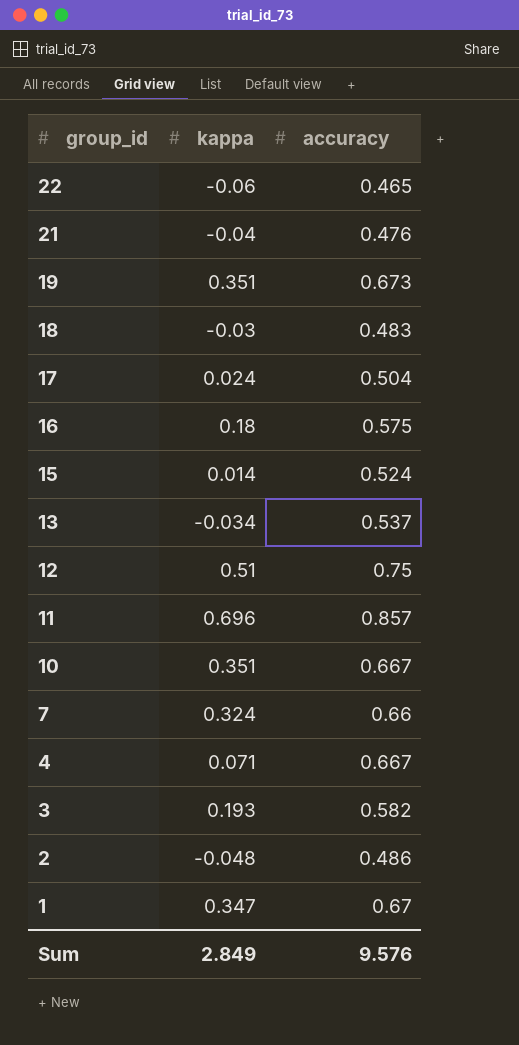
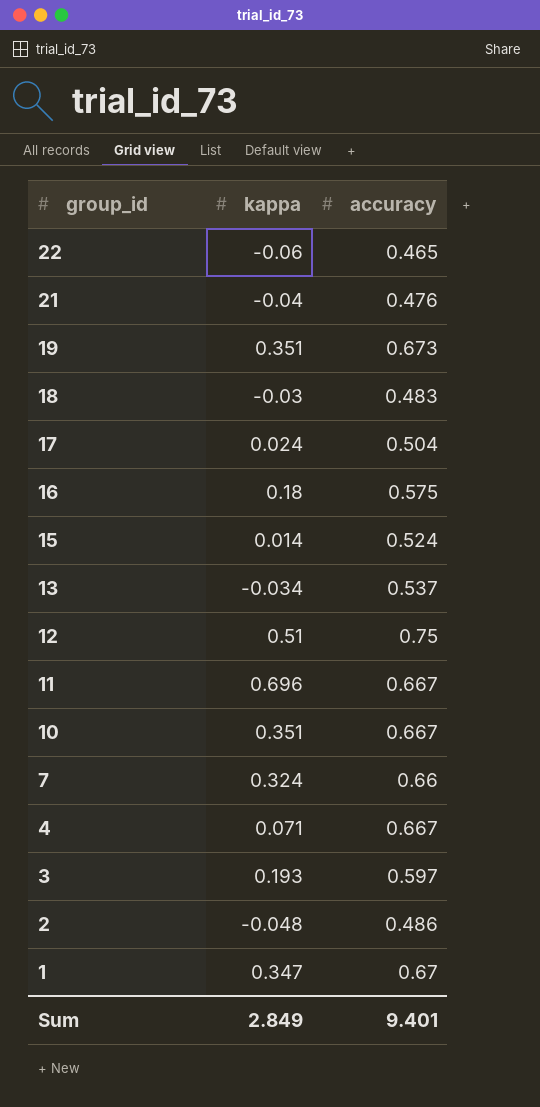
11 | accuracy: 0.857 -> 0.667
3 | accuracy: 0.582 -> 0.597
Sum | accuracy: 9.576 -> 9.401

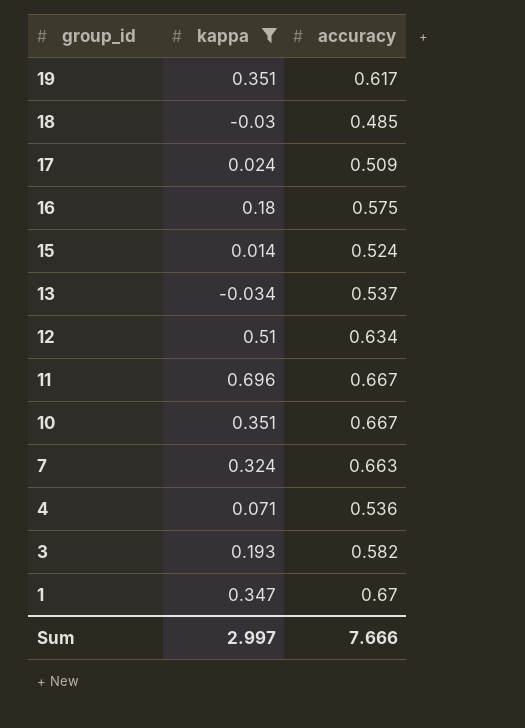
filter: none -> kappa >= -0.034
19 | accuracy: 0.673 -> 0.617
18 | accuracy: 0.483 -> 0.485
17 | accuracy: 0.504 -> 0.509
12 | accuracy: 0.75 -> 0.634
7 | accuracy: 0.66 -> 0.663
4 | accuracy: 0.667 -> 0.536
3 | accuracy: 0.597 -> 0.582
Sum | kappa: 2.849 -> 2.997
Sum | accuracy: 9.401 -> 7.666

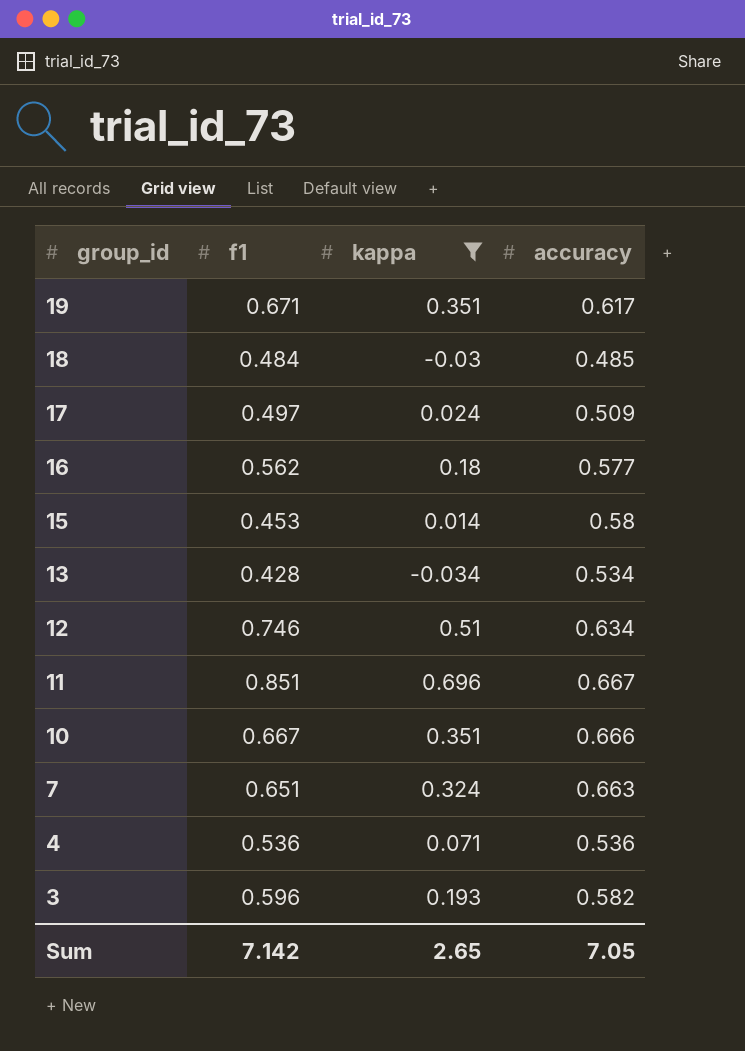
column f1 | position: none -> 2
row 1: 0.347 | 0.67 -> none
16 | accuracy: 0.575 -> 0.577
15 | accuracy: 0.524 -> 0.58
13 | accuracy: 0.537 -> 0.534
10 | accuracy: 0.667 -> 0.666
Sum | kappa: 2.997 -> 2.65
Sum | accuracy: 7.666 -> 7.05

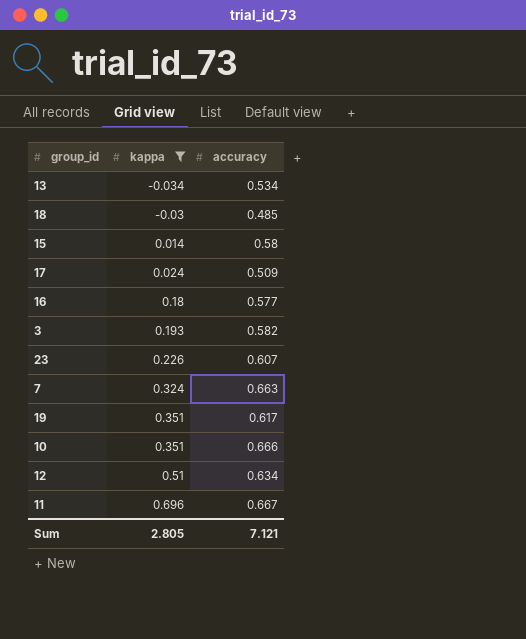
row order: group_id descending -> kappa ascending
column f1 | position: 2 -> none
row 4: 0.536 | 0.071 | 0.536 -> none
row 23: none -> 0.226 | 0.607
Sum | kappa: 2.65 -> 2.805
Sum | accuracy: 7.05 -> 7.121

